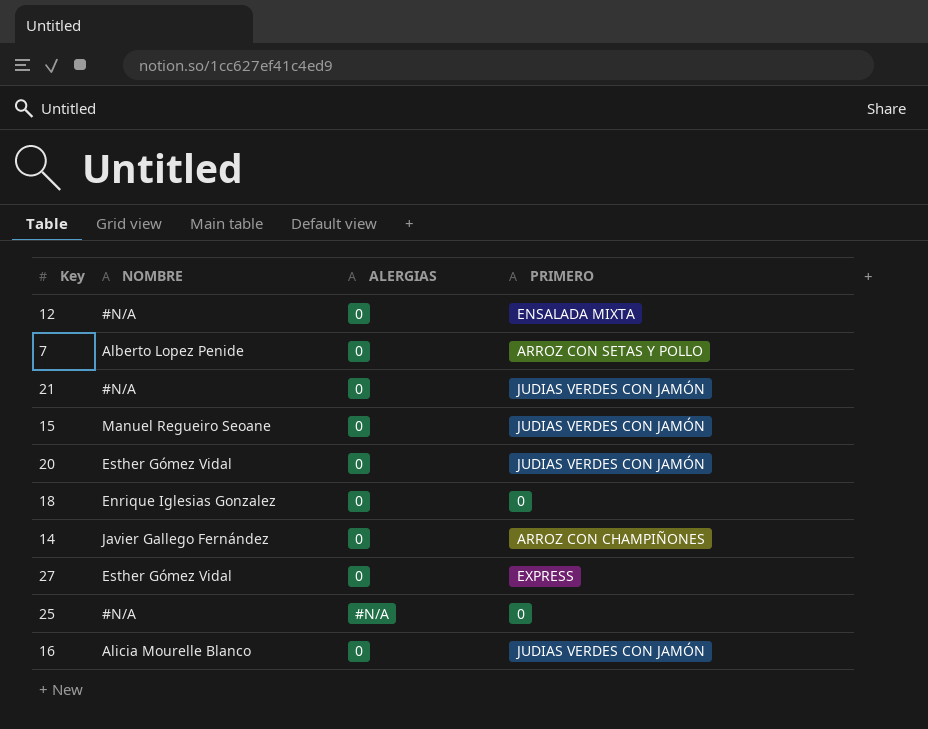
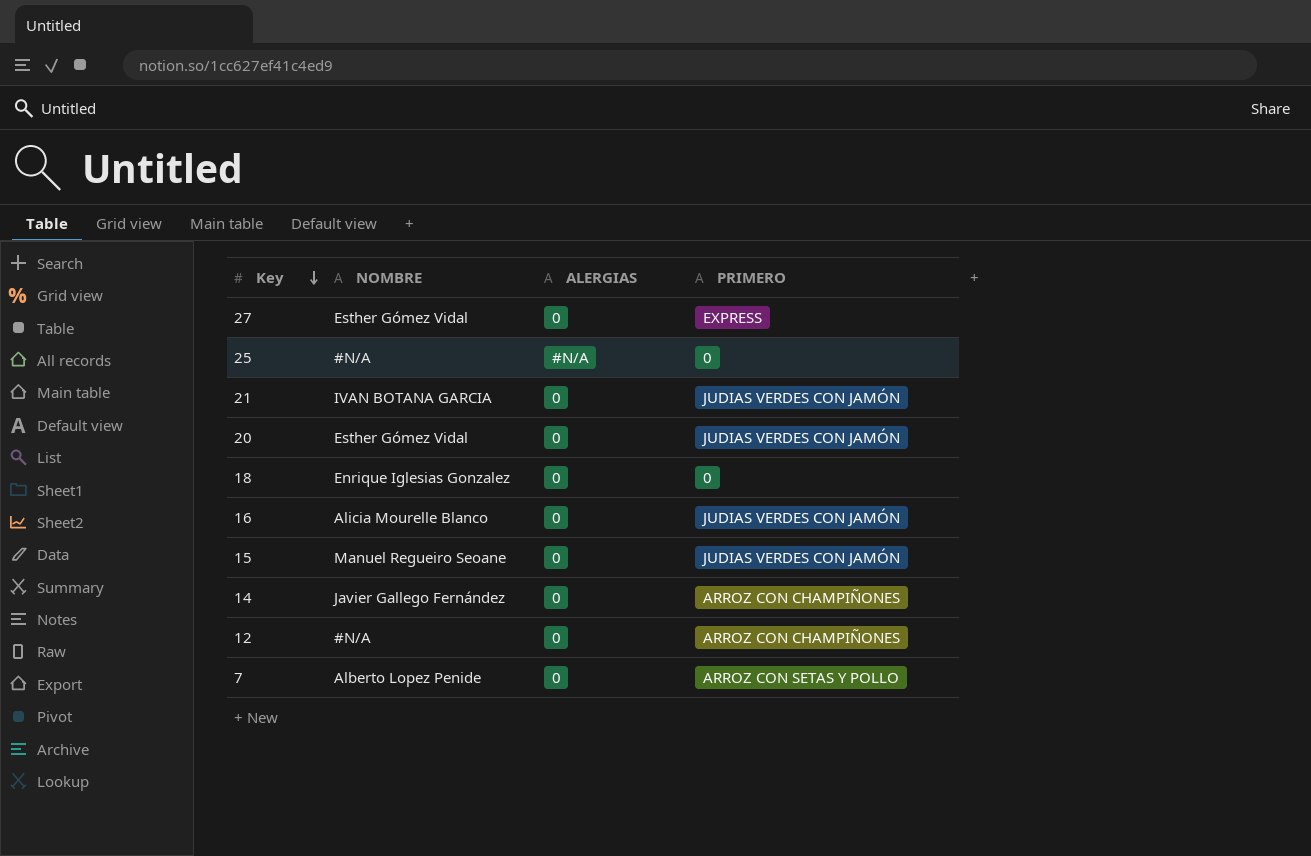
row order: none -> Key descending
21 | NOMBRE: #N/A -> IVAN BOTANA GARCIA
12 | PRIMERO: ENSALADA MIXTA -> ARROZ CON CHAMPIÑONES

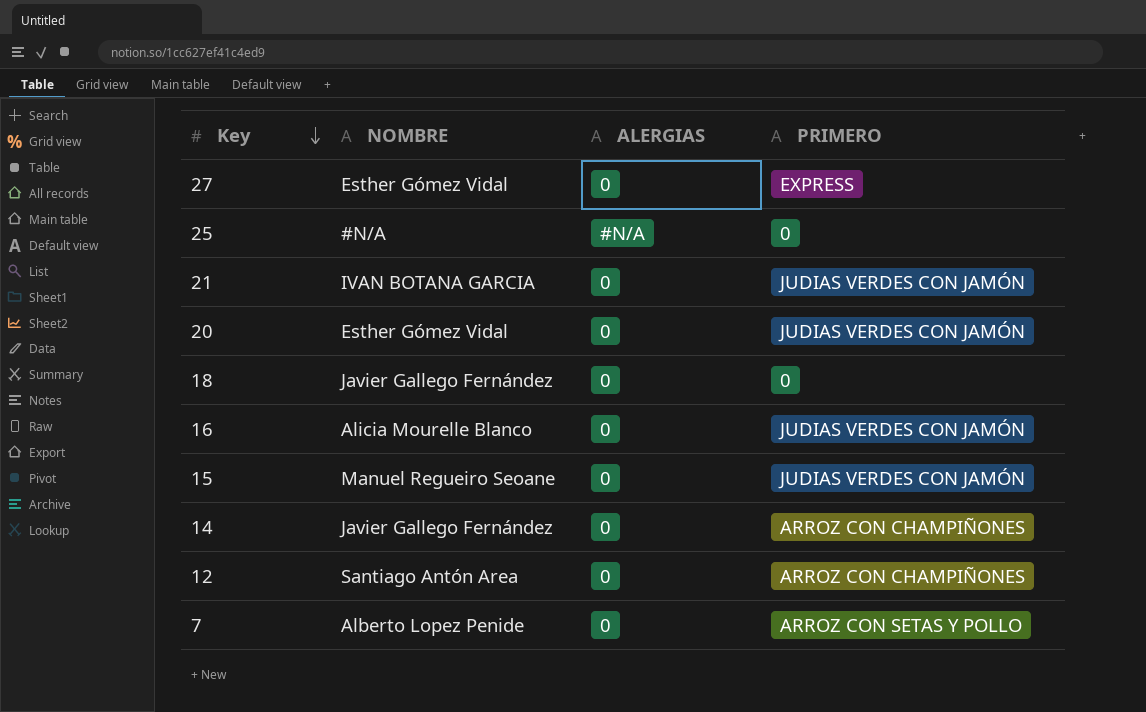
18 | NOMBRE: Enrique Iglesias Gonzalez -> Javier Gallego Fernández
12 | NOMBRE: #N/A -> Santiago Antón Area

